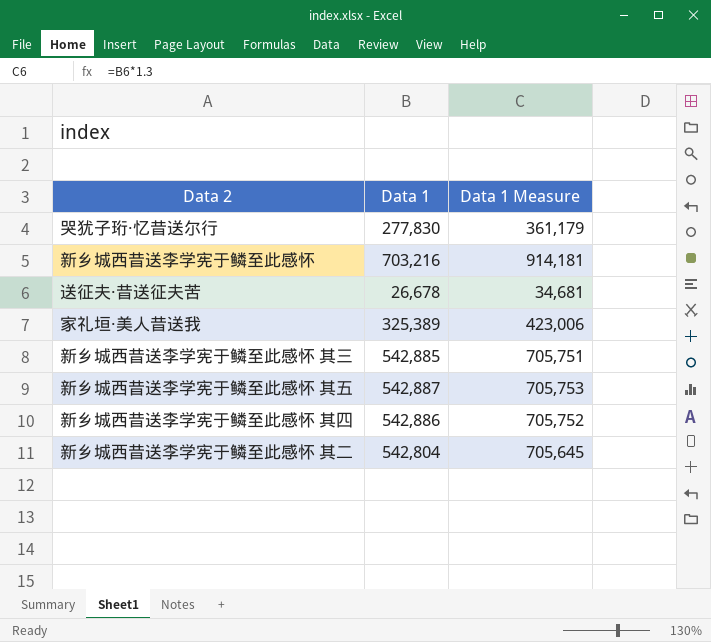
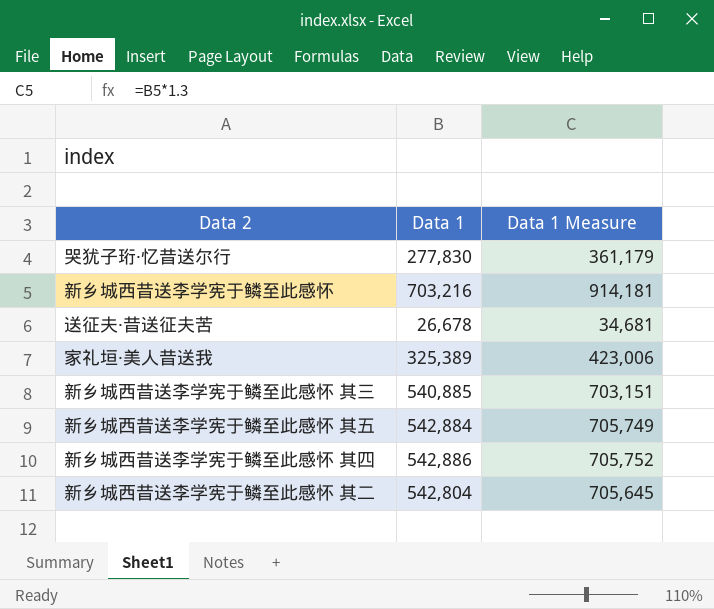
新乡城西昔送李学宪于鳞至此感怀 其三 | Data 1: 542,885 -> 540,885
新乡城西昔送李学宪于鳞至此感怀 其三 | Data 1 Measure: 705,751 -> 703,151
新乡城西昔送李学宪于鳞至此感怀 其五 | Data 1: 542,887 -> 542,884
新乡城西昔送李学宪于鳞至此感怀 其五 | Data 1 Measure: 705,753 -> 705,749

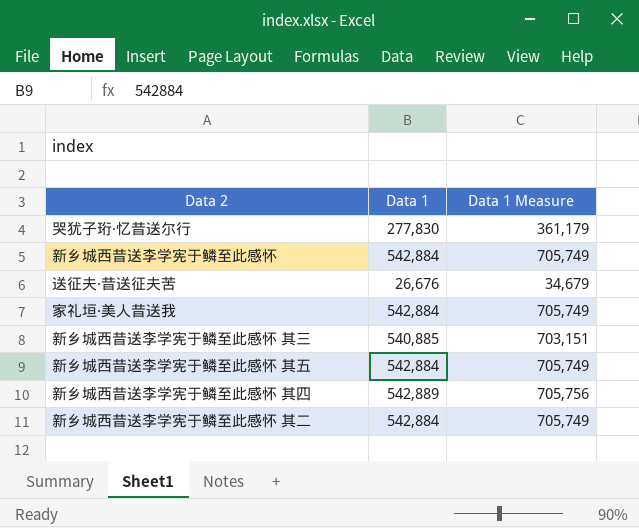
新乡城西昔送李学宪于鳞至此感怀 | Data 1: 703,216 -> 542,884
新乡城西昔送李学宪于鳞至此感怀 | Data 1 Measure: 914,181 -> 705,749
送征夫·昔送征夫苦 | Data 1: 26,678 -> 26,676
送征夫·昔送征夫苦 | Data 1 Measure: 34,681 -> 34,679
家礼垣·美人昔送我 | Data 1: 325,389 -> 542,884
家礼垣·美人昔送我 | Data 1 Measure: 423,006 -> 705,749
新乡城西昔送李学宪于鳞至此感怀 其四 | Data 1: 542,886 -> 542,889
新乡城西昔送李学宪于鳞至此感怀 其四 | Data 1 Measure: 705,752 -> 705,756
新乡城西昔送李学宪于鳞至此感怀 其二 | Data 1: 542,804 -> 542,884
新乡城西昔送李学宪于鳞至此感怀 其二 | Data 1 Measure: 705,645 -> 705,749

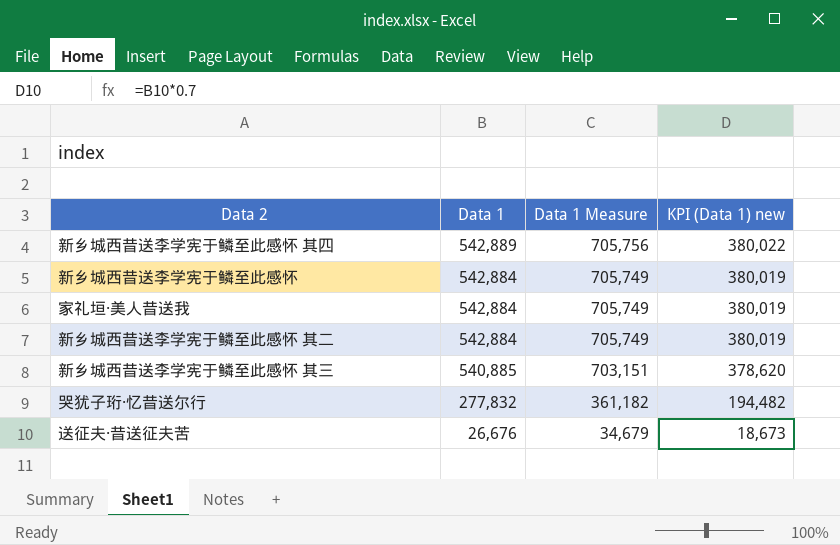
row order: none -> Data 1 descending
column KPI (Data 1) new | formula: none -> [Data 1] * 0.7
row 新乡城西昔送李学宪于鳞至此感怀 其五: 542,884 | 705,749 -> none
哭犹子珩·忆昔送尔行 | Data 1: 277,830 -> 277,832
哭犹子珩·忆昔送尔行 | Data 1 Measure: 361,179 -> 361,182

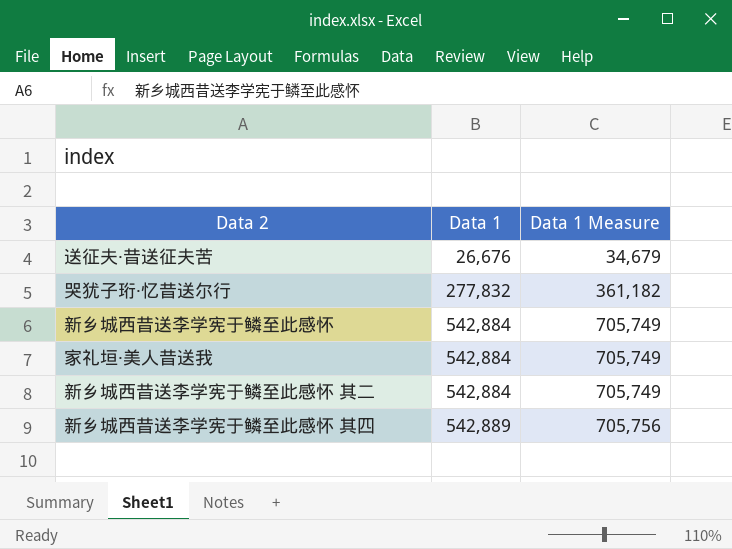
row order: Data 1 descending -> Data 1 ascending
column KPI (Data 1) new | formula: [Data 1] * 0.7 -> none
row 新乡城西昔送李学宪于鳞至此感怀 其三: 540,885 | 703,151 | 378,620 -> none

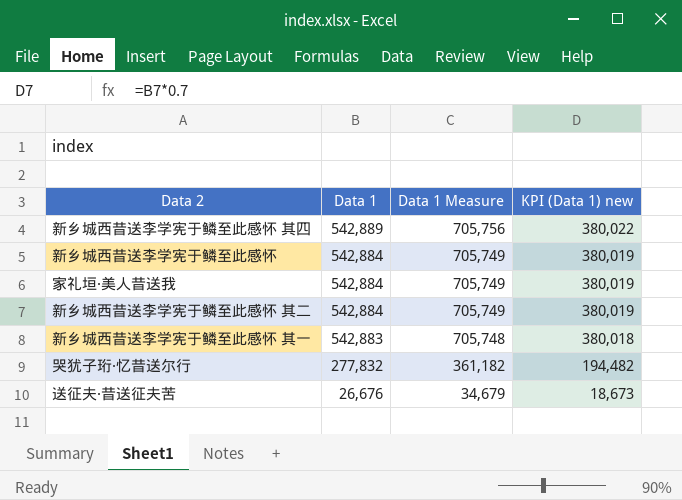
row order: Data 1 ascending -> Data 1 descending
column KPI (Data 1) new | formula: none -> [Data 1] * 0.7
row 新乡城西昔送李学宪于鳞至此感怀 其一: none -> 542,883 | 705,748 | 380,018

